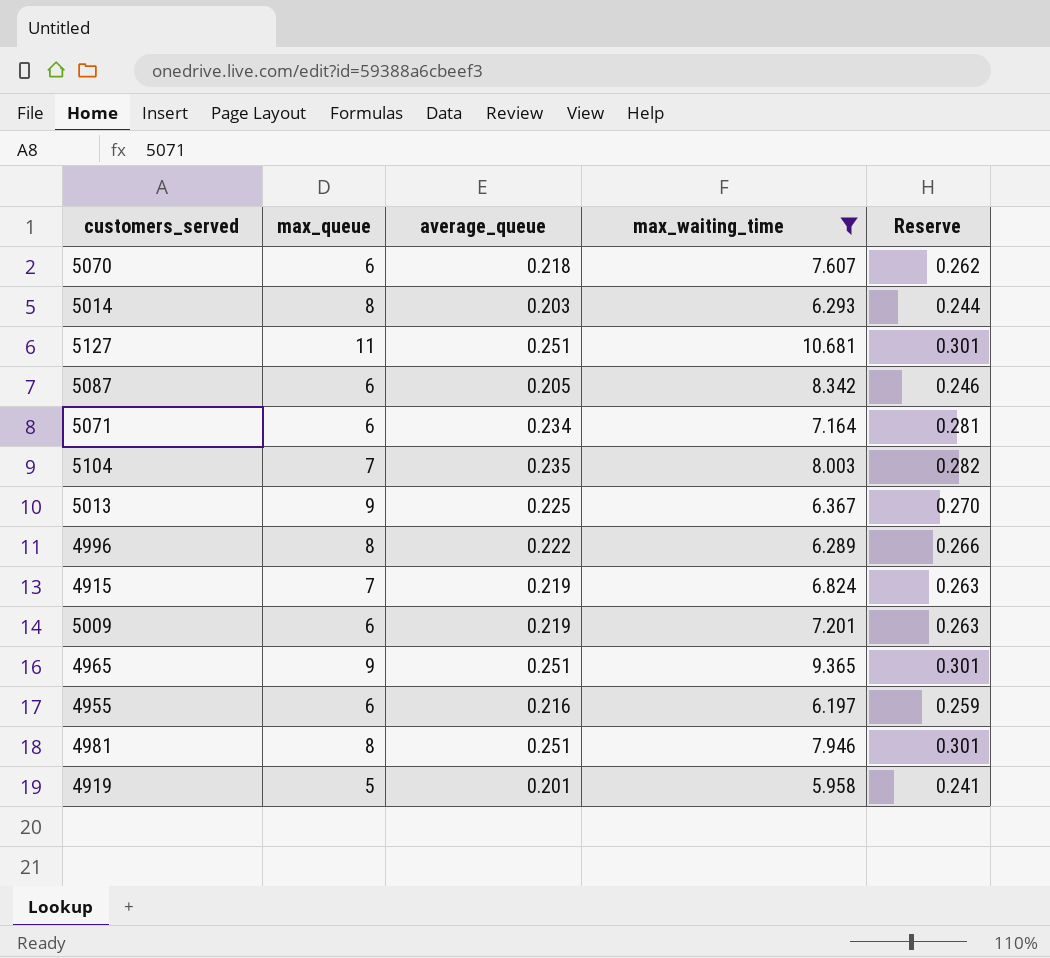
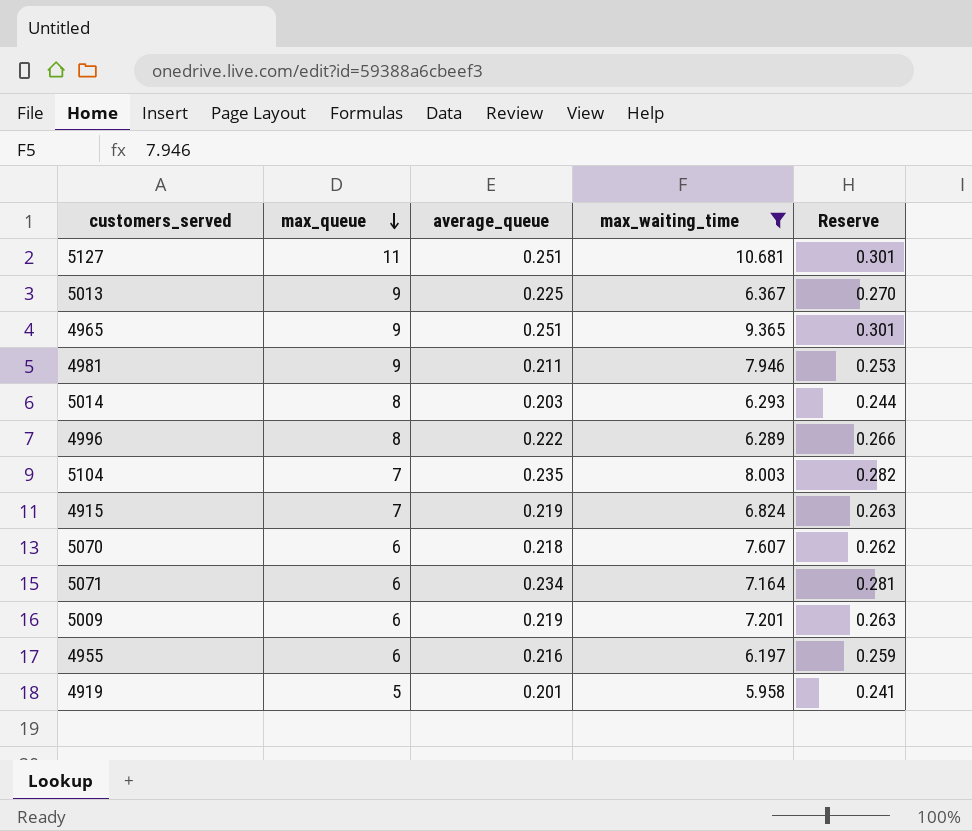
row order: none -> max_queue descending
row 5087: 6 | 0.205 | 8.342 | 0.246 -> none
4981 | max_queue: 8 -> 9
4981 | average_queue: 0.251 -> 0.211
4981 | Reserve: 0.301 -> 0.253

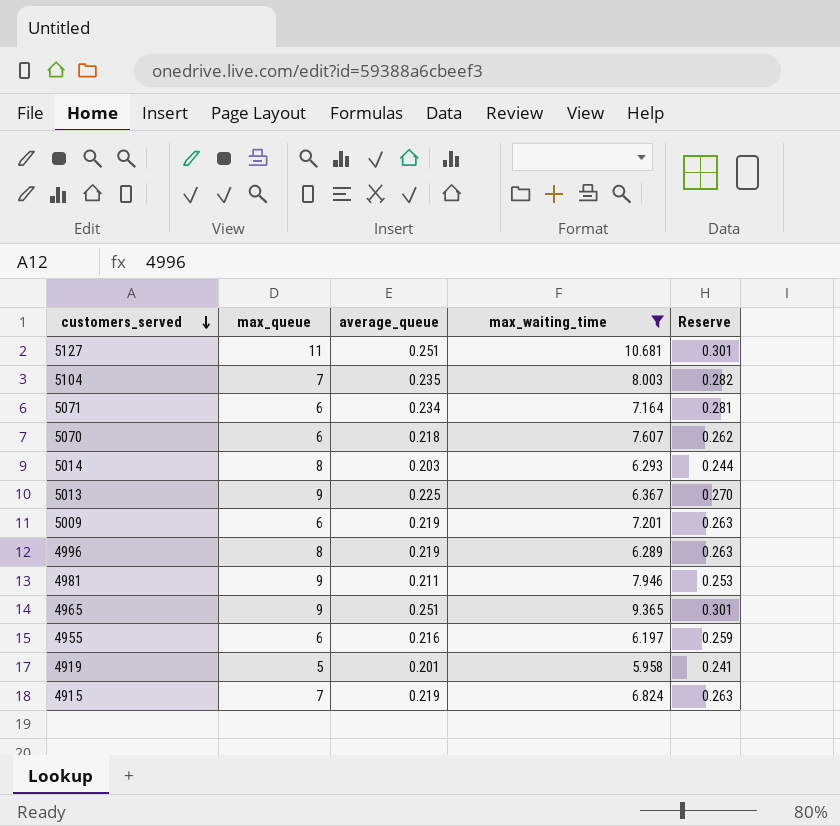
row order: max_queue descending -> customers_served descending
4996 | average_queue: 0.222 -> 0.219
4996 | Reserve: 0.266 -> 0.263

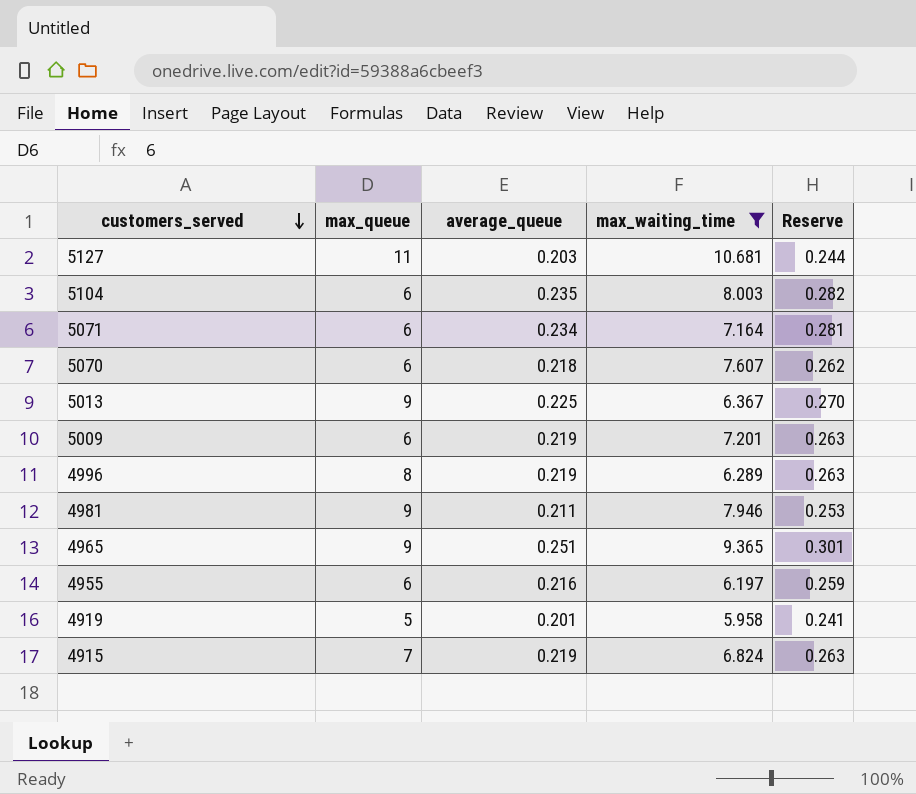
row 5014: 8 | 0.203 | 6.293 | 0.244 -> none
5127 | average_queue: 0.251 -> 0.203
5127 | Reserve: 0.301 -> 0.244
5104 | max_queue: 7 -> 6

